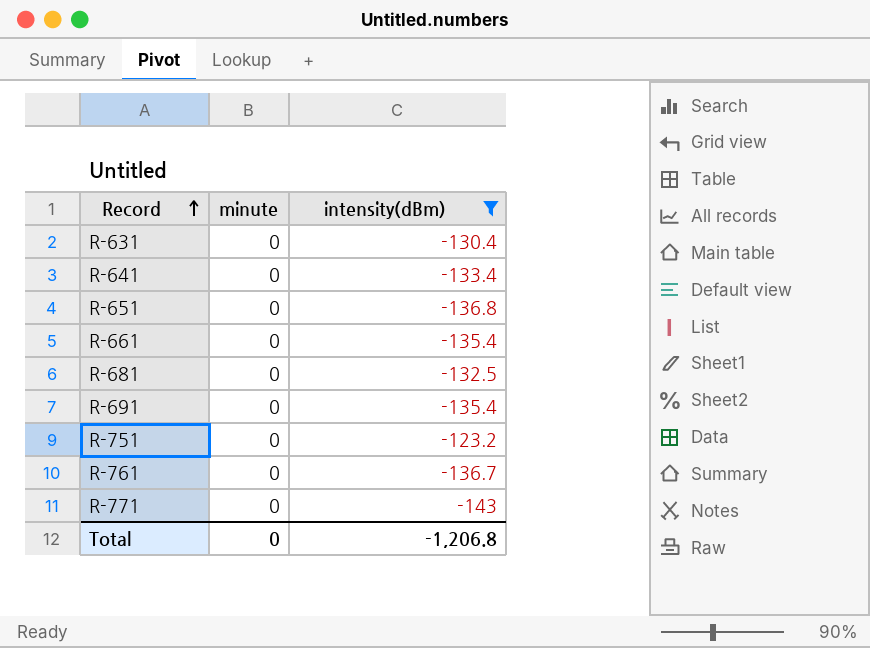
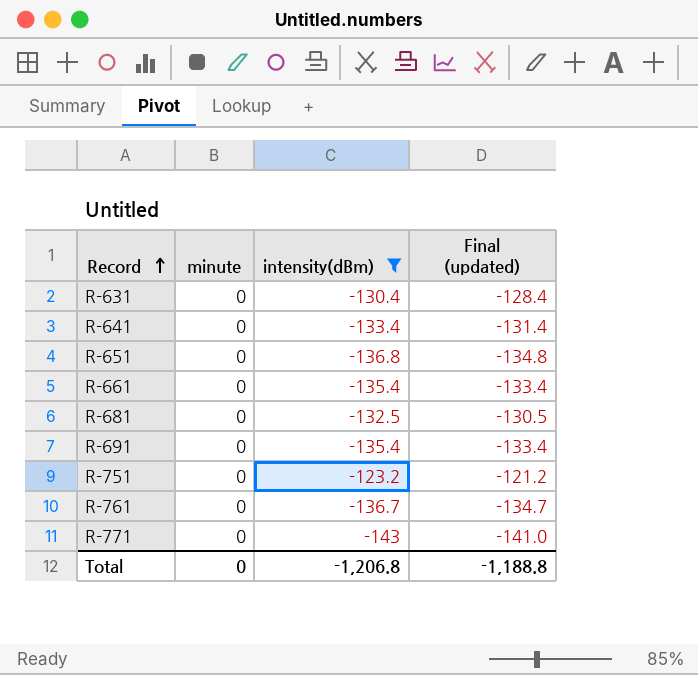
column Final (updated) | formula: none -> [intensity(dBm)] + 2

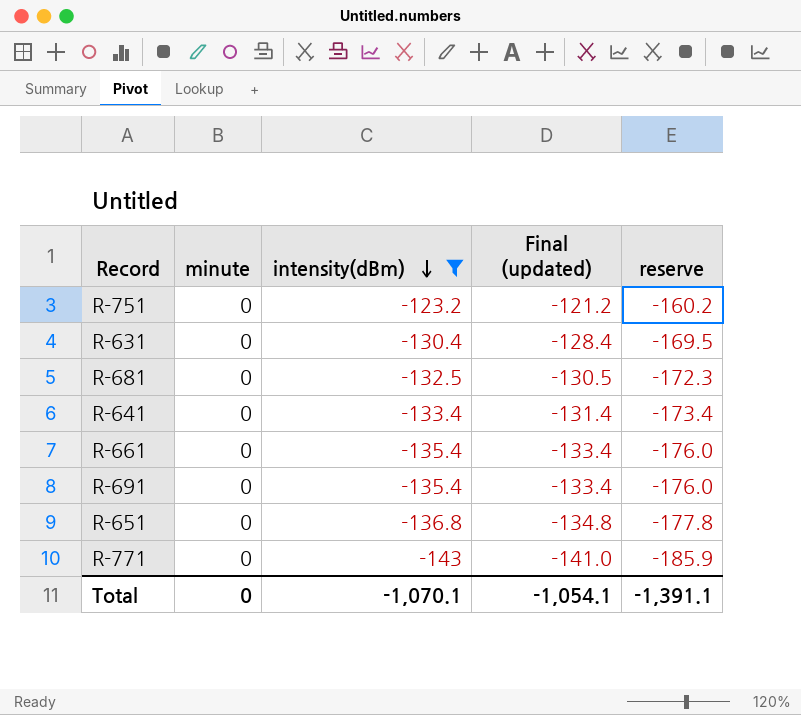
row order: Record ascending -> intensity(dBm) descending
column reserve | formula: none -> [intensity(dBm)] * 1.3
row R-761: 0 | -136.7 | -134.7 -> none
Total | intensity(dBm): -1,206.8 -> -1,070.1
Total | Final (updated): -1,188.8 -> -1,054.1

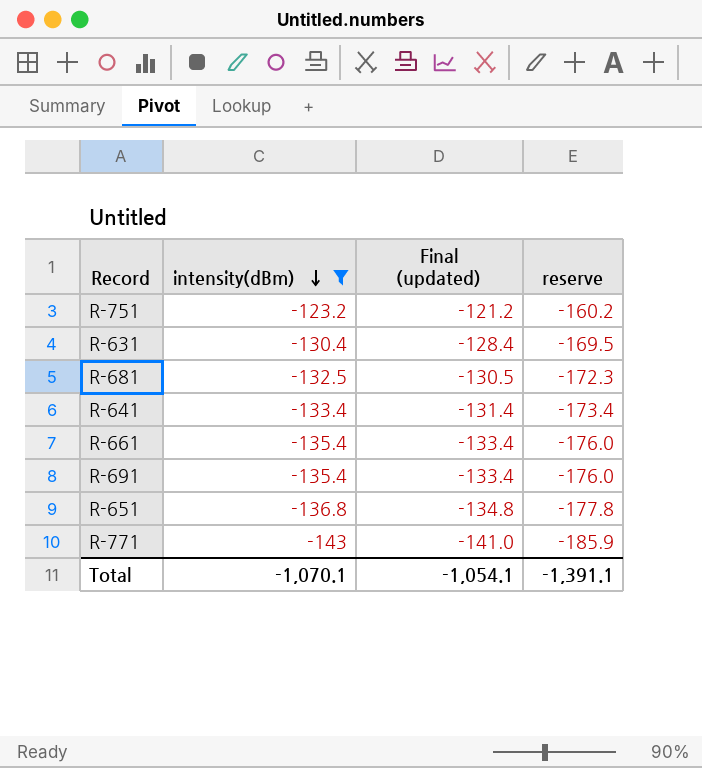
column minute | position: 2 -> none

